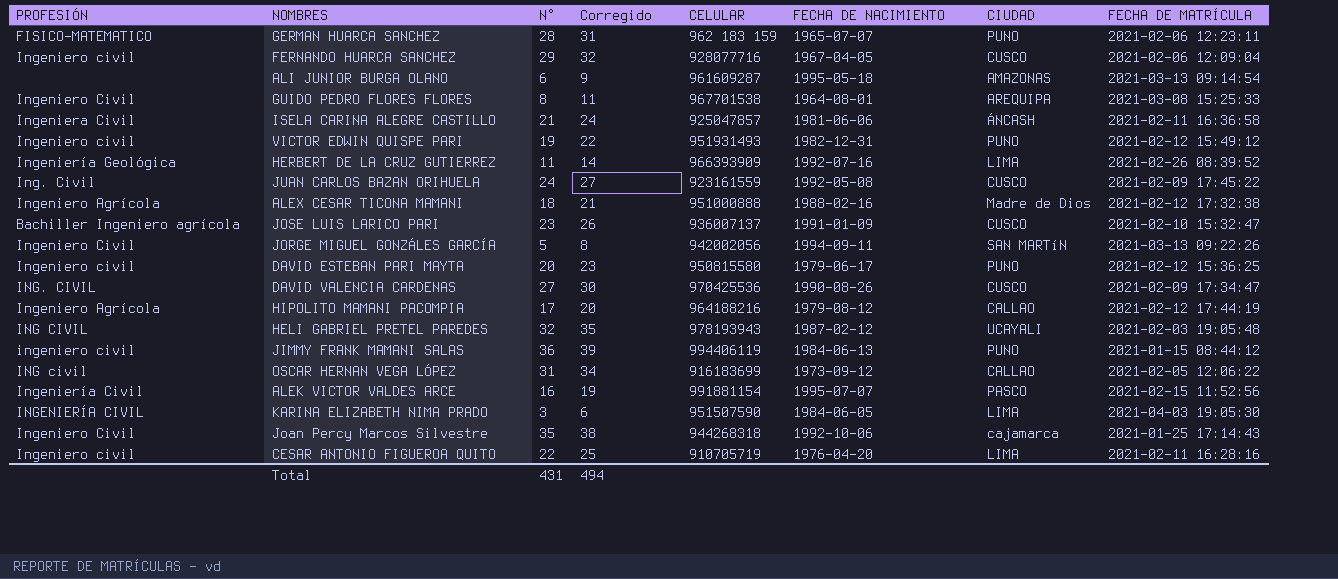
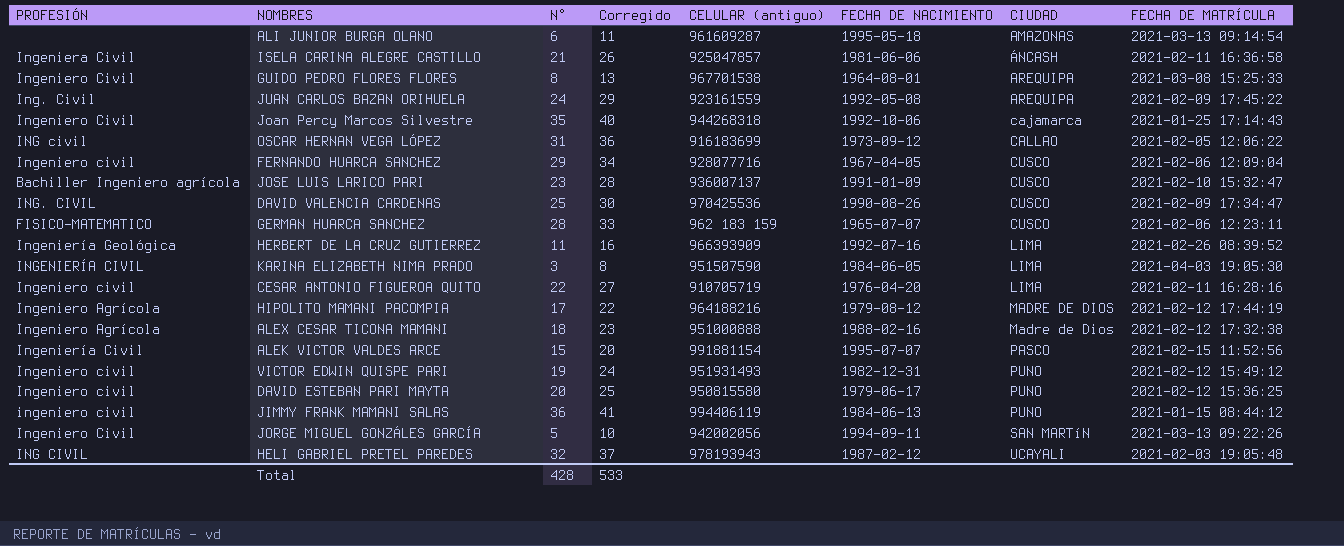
row order: none -> CIUDAD ascending
column Corregido | formula: [N°] + 3 -> [N°] + 5
column name: CELULAR -> CELULAR (antiguo)
JUAN CARLOS BAZAN ORIHUELA | CIUDAD: CUSCO -> AREQUIPA
DAVID VALENCIA CARDENAS | N°: 27 -> 25
GERMAN HUARCA SANCHEZ | CIUDAD: PUNO -> CUSCO
HIPOLITO MAMANI PACOMPIA | CIUDAD: CALLAO -> MADRE DE DIOS
ALEK VICTOR VALDES ARCE | N°: 16 -> 15
Total | N°: 431 -> 428
Total | Corregido: 494 -> 533

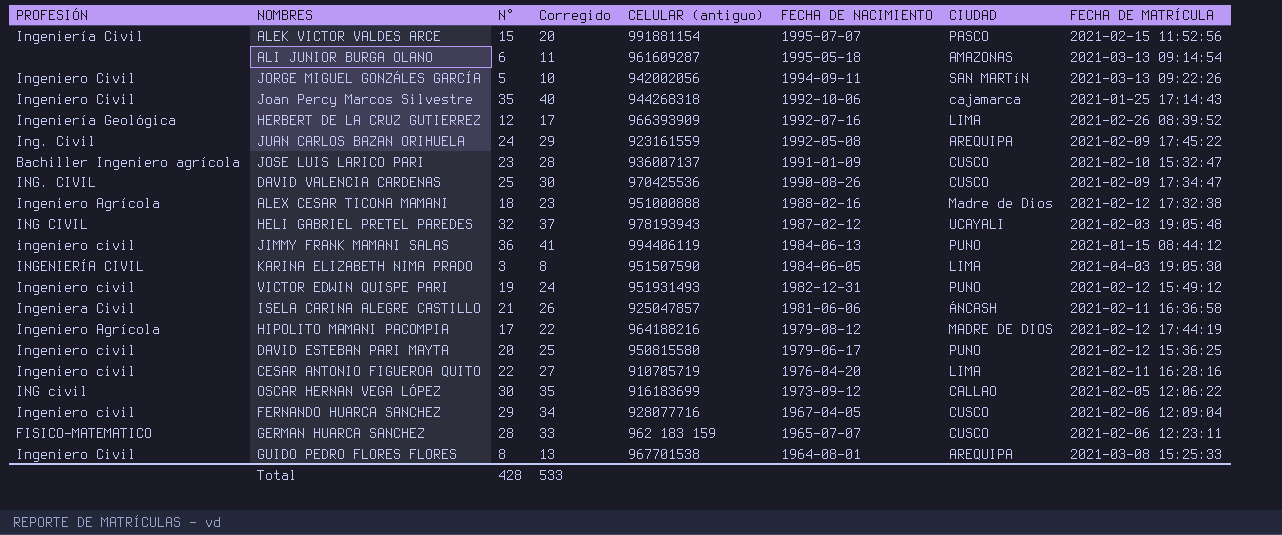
row order: CIUDAD ascending -> FECHA DE NACIMIENTO descending
HERBERT DE LA CRUZ GUTIERREZ | N°: 11 -> 12
HERBERT DE LA CRUZ GUTIERREZ | Corregido: 16 -> 17
OSCAR HERNAN VEGA LÓPEZ | N°: 31 -> 30
OSCAR HERNAN VEGA LÓPEZ | Corregido: 36 -> 35

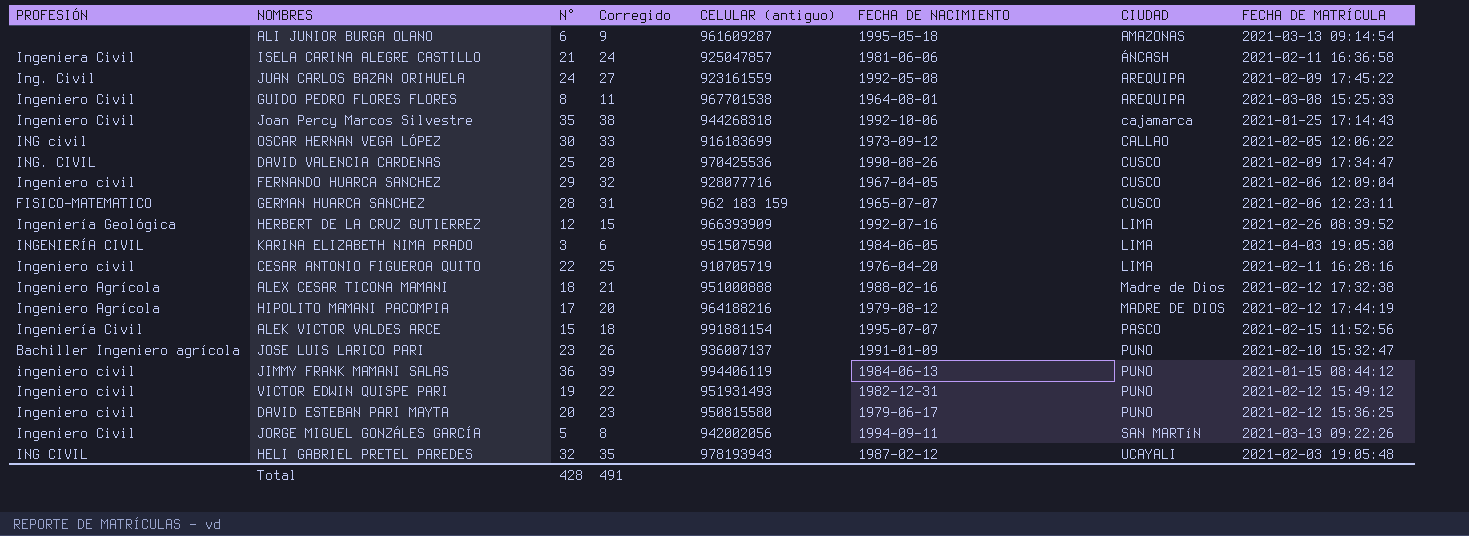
row order: FECHA DE NACIMIENTO descending -> CIUDAD ascending
column Corregido | formula: [N°] + 5 -> [N°] + 3
JOSE LUIS LARICO PARI | CIUDAD: CUSCO -> PUNO
Total | Corregido: 533 -> 491

